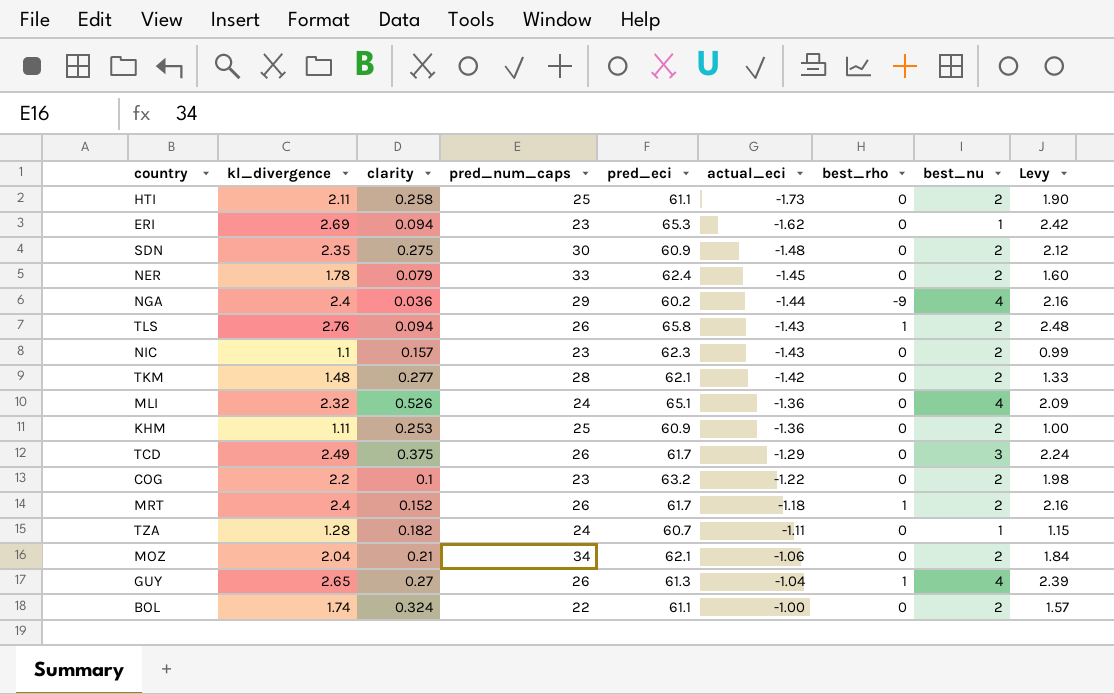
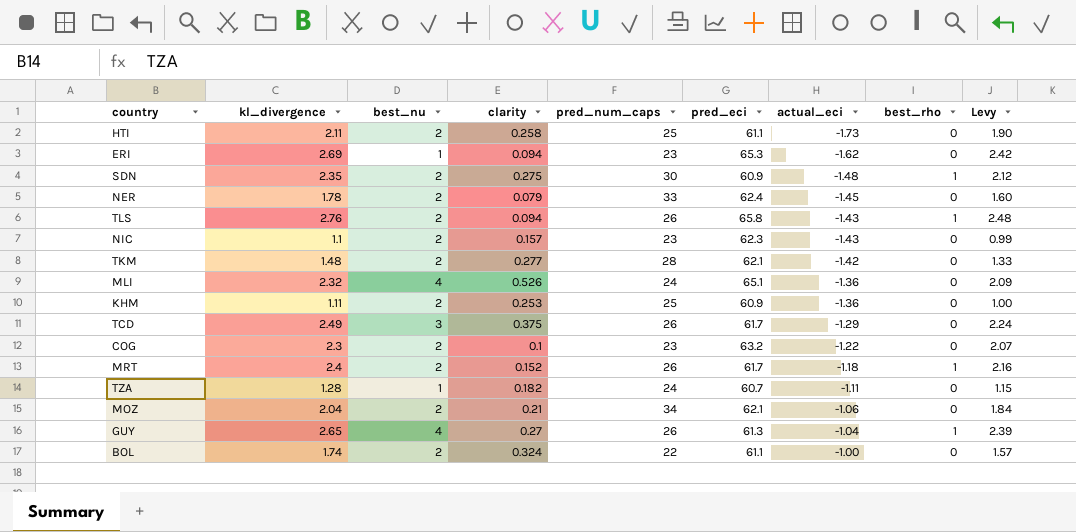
column best_nu | position: 8 -> 3
row NGA: 2.4 | 0.036 | 29 | 60.2 | -1.44 | -9 | 4 | 2.16 -> none
SDN | best_rho: 0 -> 1
COG | kl_divergence: 2.2 -> 2.3
COG | Levy: 1.98 -> 2.07

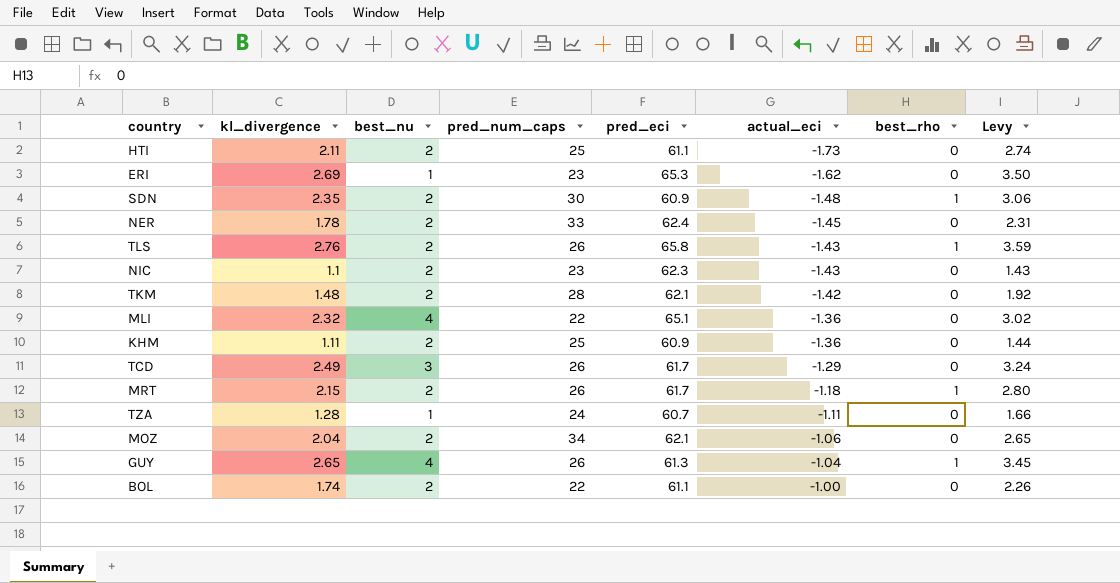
column clarity | position: 4 -> none
column Levy | formula: [kl_divergence] * 0.9 -> [kl_divergence] * 1.3
row COG: 2.3 | 2 | 0.1 | 23 | 63.2 | -1.22 | 0 | 2.07 -> none
MLI | pred_num_caps: 24 -> 22
MRT | kl_divergence: 2.4 -> 2.15

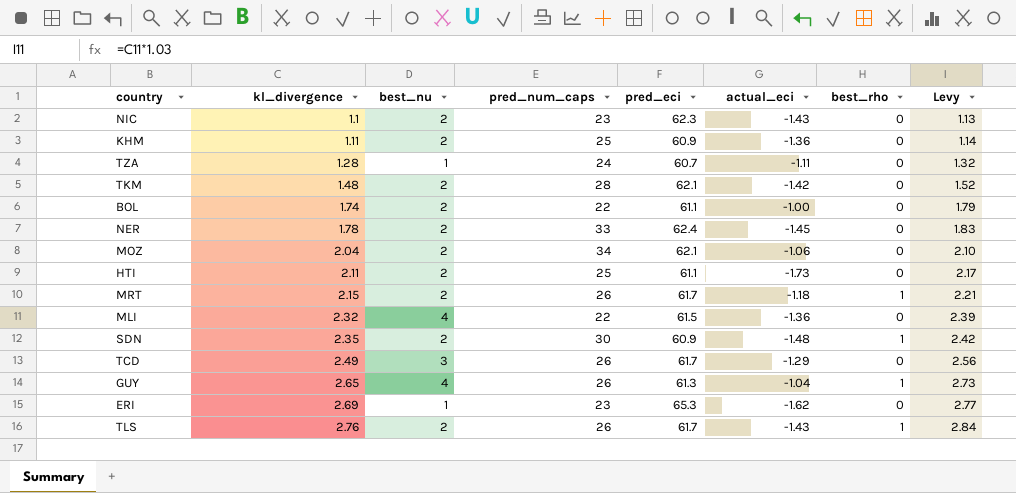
row order: actual_eci ascending -> kl_divergence ascending
column Levy | formula: [kl_divergence] * 1.3 -> [kl_divergence] * 1.03
MLI | pred_eci: 65.1 -> 61.5
TLS | pred_eci: 65.8 -> 61.7

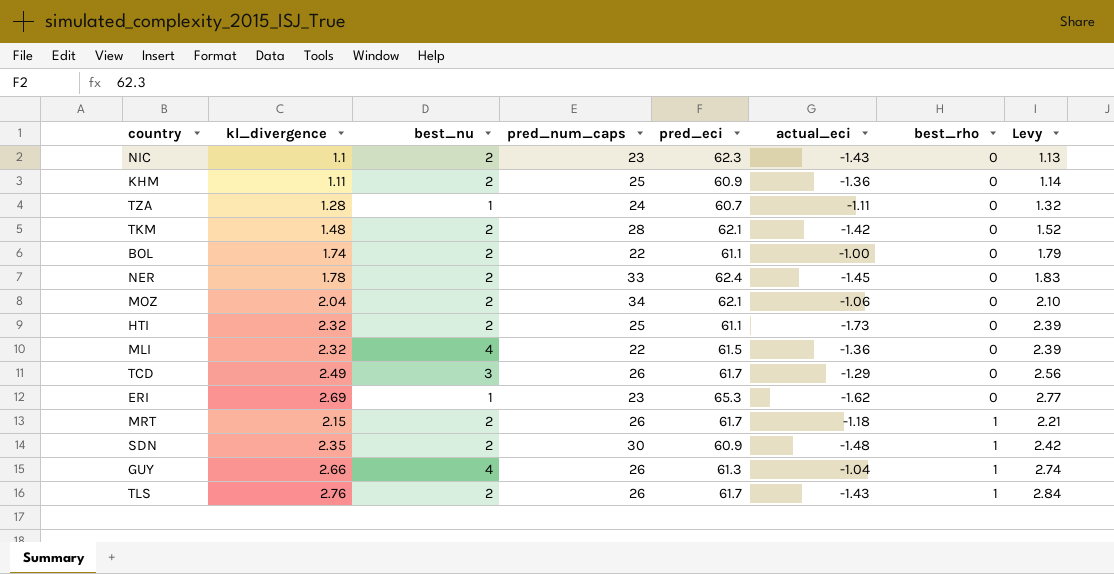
row order: kl_divergence ascending -> best_rho ascending
HTI | kl_divergence: 2.11 -> 2.32
HTI | Levy: 2.17 -> 2.39
GUY | kl_divergence: 2.65 -> 2.66
GUY | Levy: 2.73 -> 2.74

